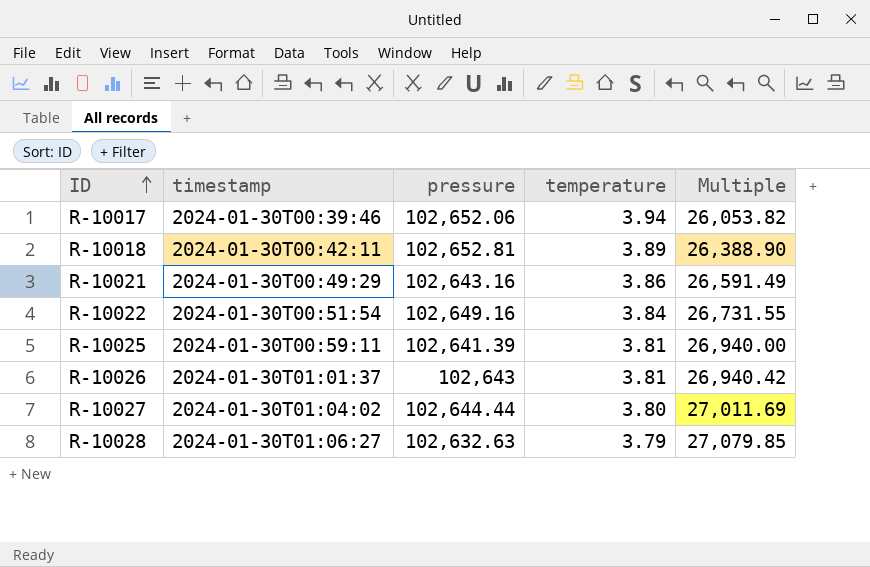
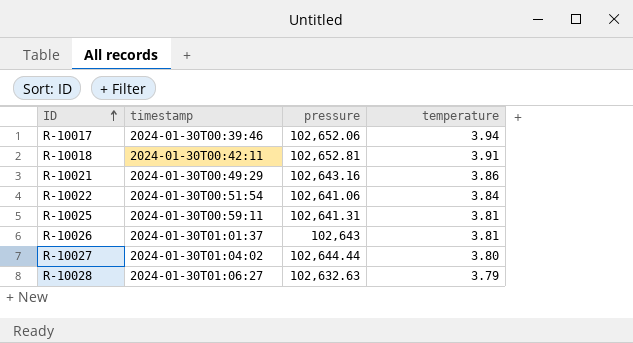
column Multiple | formula: [pressure] / [temperature] -> none
R-10018 | temperature: 3.89 -> 3.91
R-10022 | pressure: 102,649.16 -> 102,641.06
R-10025 | pressure: 102,641.39 -> 102,641.31

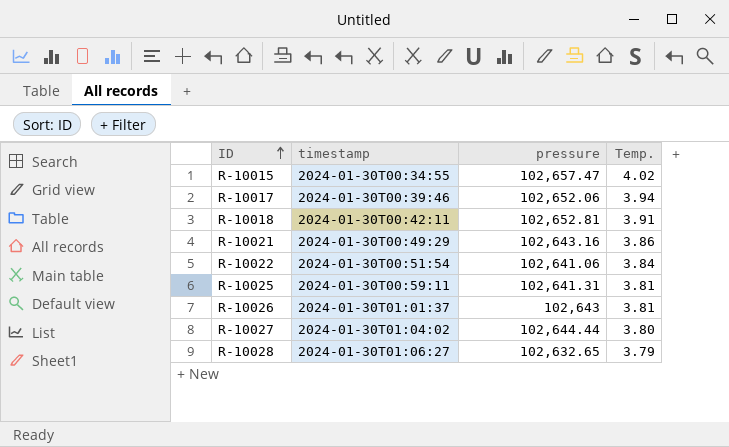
column name: temperature -> Temp.
row R-10015: none -> 2024-01-30T00:34:55 | 102,657.47 | 4.02
R-10028 | pressure: 102,632.63 -> 102,632.65

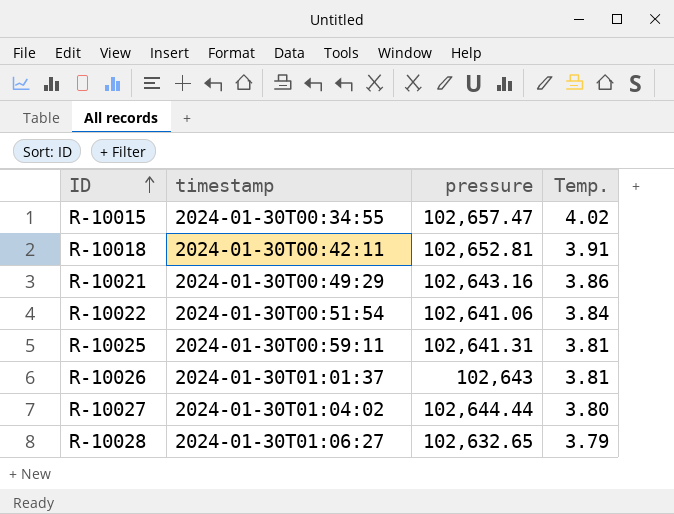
row R-10017: 2024-01-30T00:39:46 | 102,652.06 | 3.94 -> none

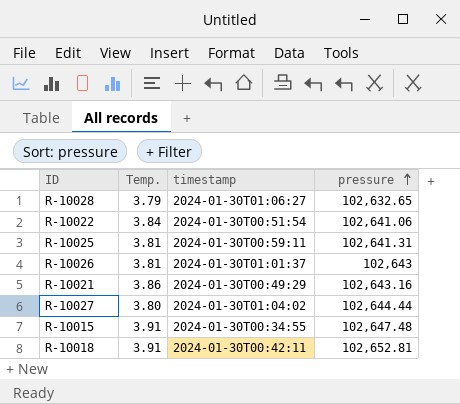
row order: ID ascending -> pressure ascending
column Temp. | position: 4 -> 2
R-10015 | Temp.: 4.02 -> 3.91
R-10015 | pressure: 102,657.47 -> 102,647.48

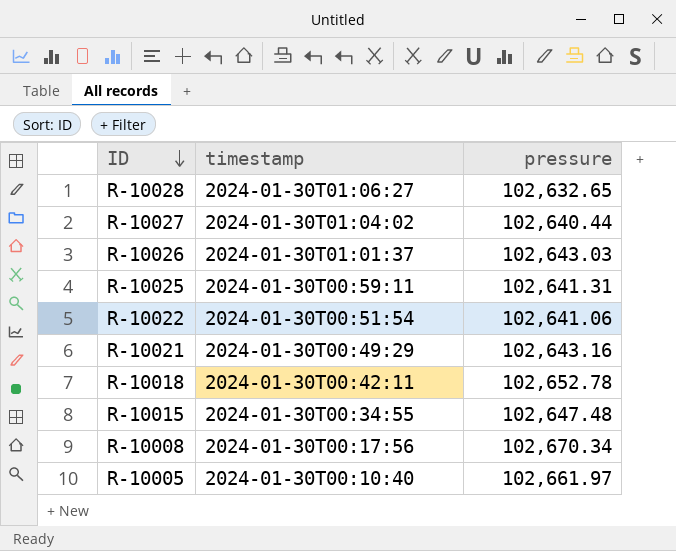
row order: pressure ascending -> ID descending
column Temp. | position: 2 -> none
R-10027 | pressure: 102,644.44 -> 102,640.44
R-10026 | pressure: 102,643 -> 102,643.03
R-10018 | pressure: 102,652.81 -> 102,652.78
row R-10008: none -> 2024-01-30T00:17:56 | 102,670.34
row R-10005: none -> 2024-01-30T00:10:40 | 102,661.97

